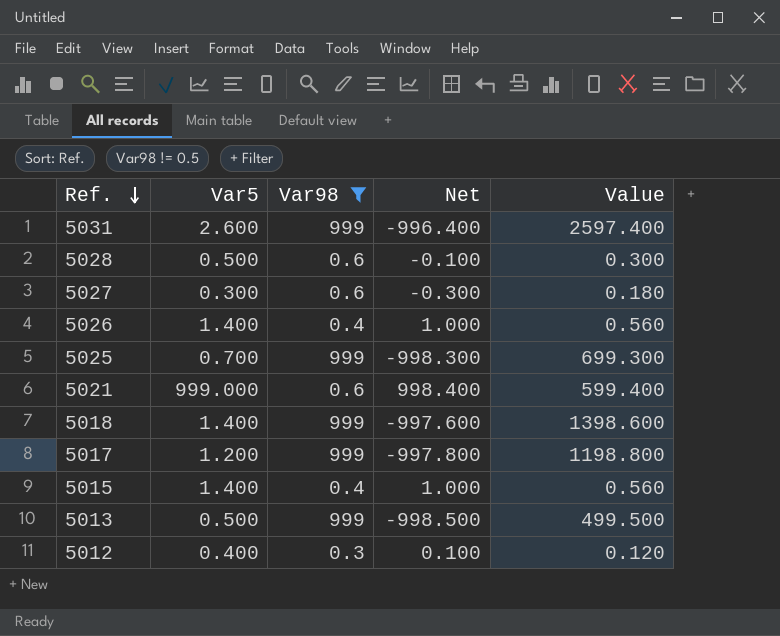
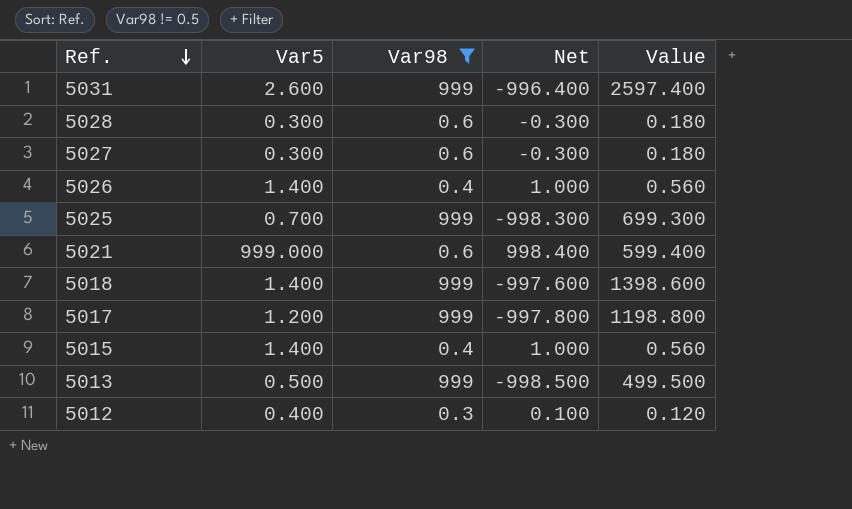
5028 | Var5: 0.500 -> 0.300
5028 | Net: -0.100 -> -0.300
5028 | Value: 0.300 -> 0.180

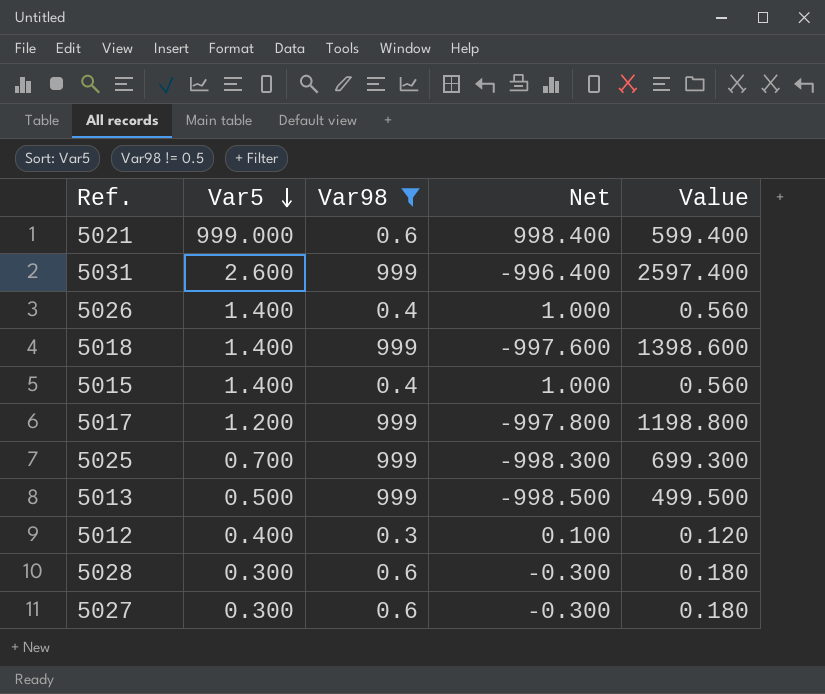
row order: Ref. descending -> Var5 descending

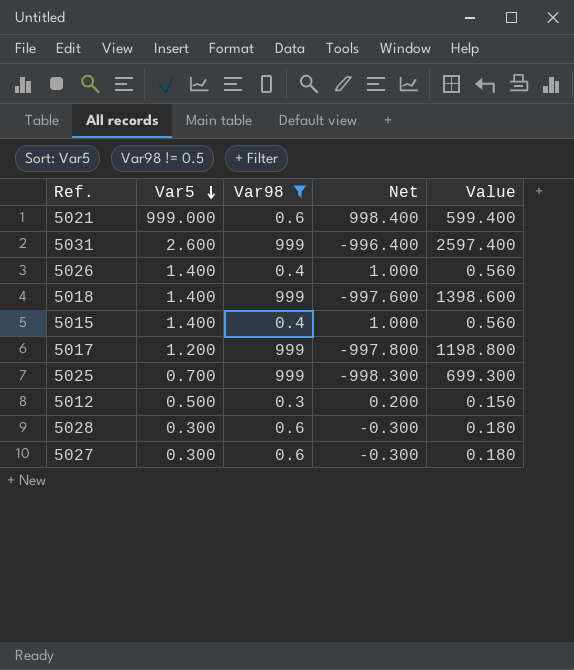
row 5013: 0.500 | 999 | -998.500 | 499.500 -> none
5012 | Var5: 0.400 -> 0.500
5012 | Net: 0.100 -> 0.200
5012 | Value: 0.120 -> 0.150

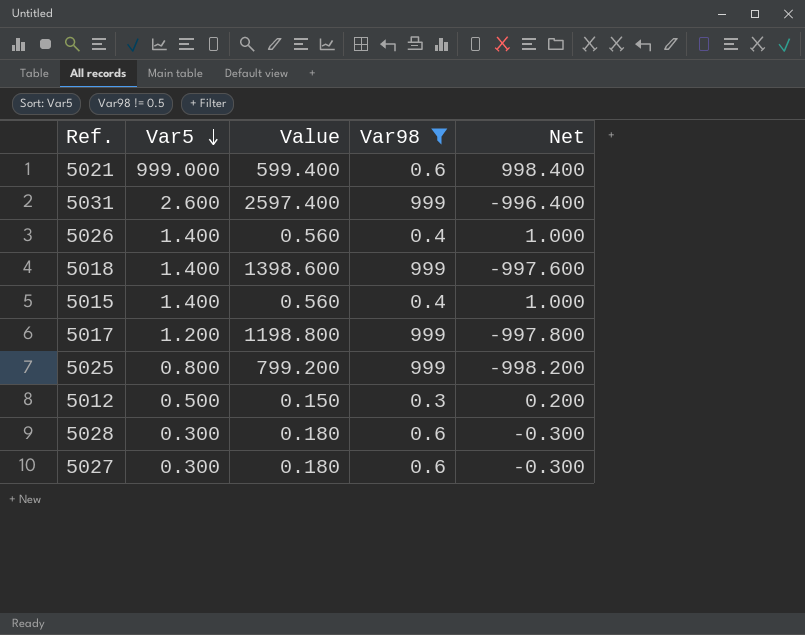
column Value | position: 5 -> 3
5025 | Var5: 0.700 -> 0.800
5025 | Value: 699.300 -> 799.200
5025 | Net: -998.300 -> -998.200

